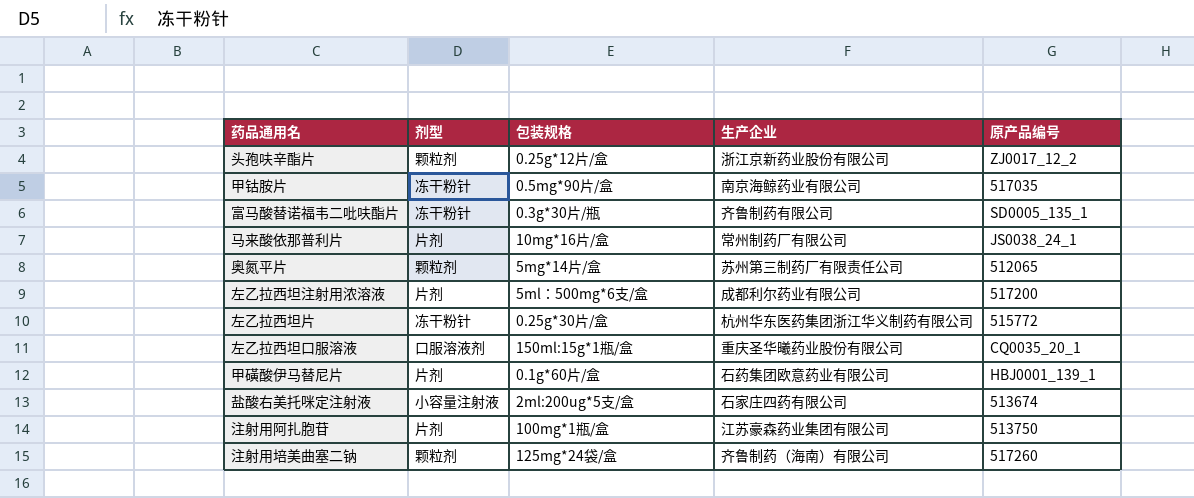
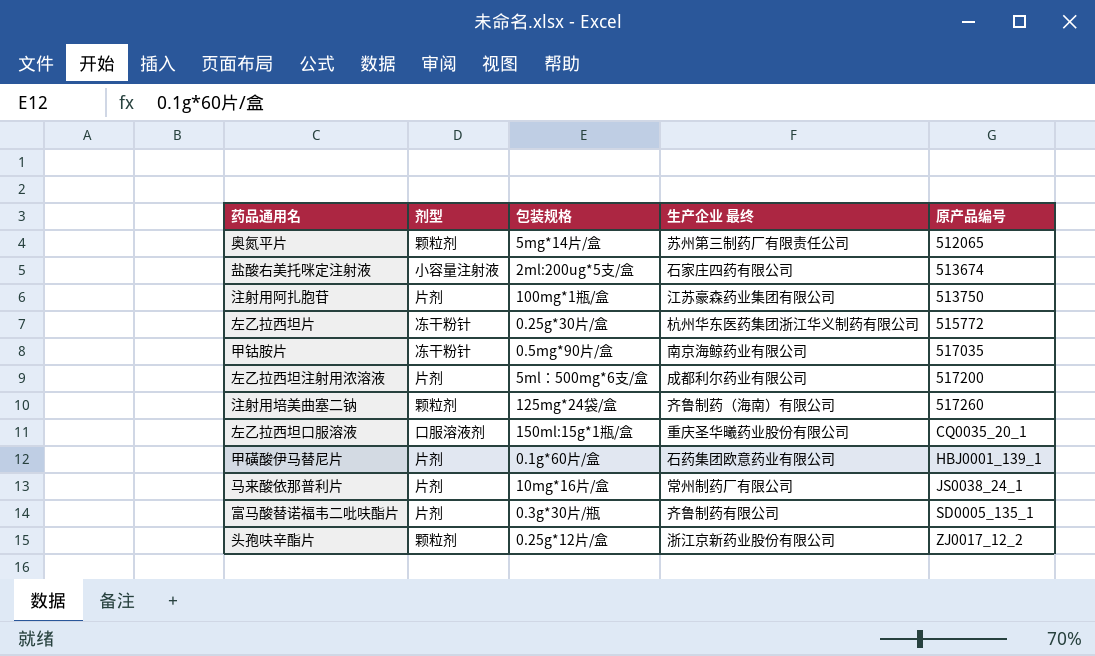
row order: none -> 原产品编号 ascending
column name: 生产企业 -> 生产企业 最终
富马酸替诺福韦二吡呋酯片 | 剂型: 冻干粉针 -> 片剂

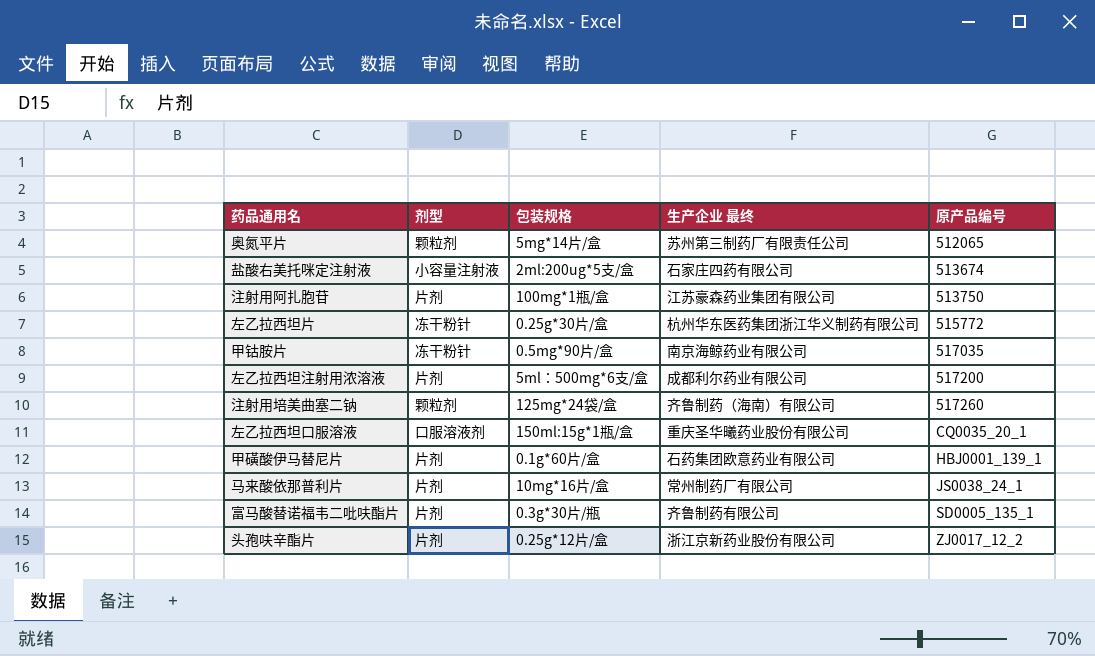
头孢呋辛酯片 | 剂型: 颗粒剂 -> 片剂

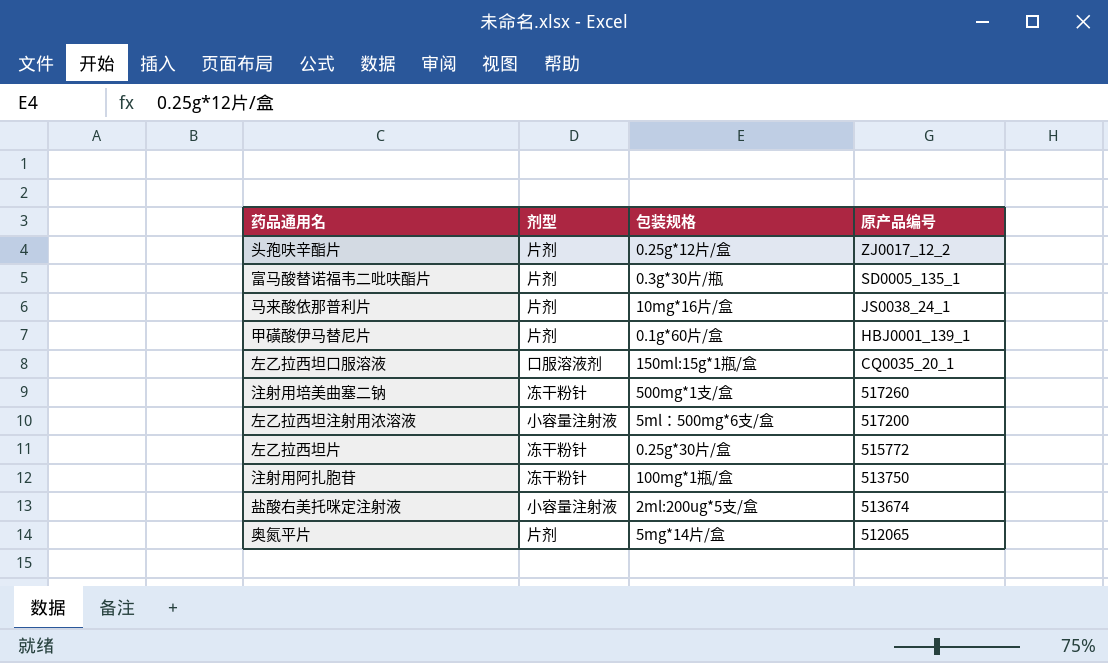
row order: 原产品编号 ascending -> 原产品编号 descending
column 生产企业 最终 | position: 4 -> none
row 甲钴胺片: 冻干粉针 | 0.5mg*90片/盒 | 南京海鲸药业有限公司 | 517035 -> none
注射用培美曲塞二钠 | 剂型: 颗粒剂 -> 冻干粉针
注射用培美曲塞二钠 | 包装规格: 125mg*24袋/盒 -> 500mg*1支/盒
左乙拉西坦注射用浓溶液 | 剂型: 片剂 -> 小容量注射液
注射用阿扎胞苷 | 剂型: 片剂 -> 冻干粉针
奥氮平片 | 剂型: 颗粒剂 -> 片剂

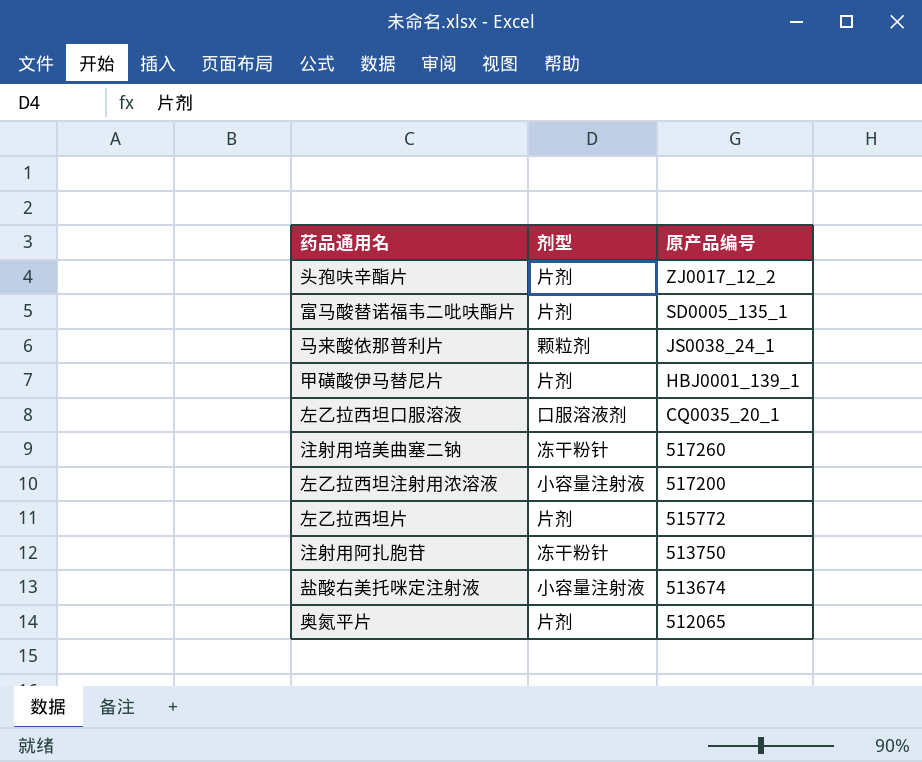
column 包装规格 | position: 3 -> none
马来酸依那普利片 | 剂型: 片剂 -> 颗粒剂
左乙拉西坦片 | 剂型: 冻干粉针 -> 片剂

